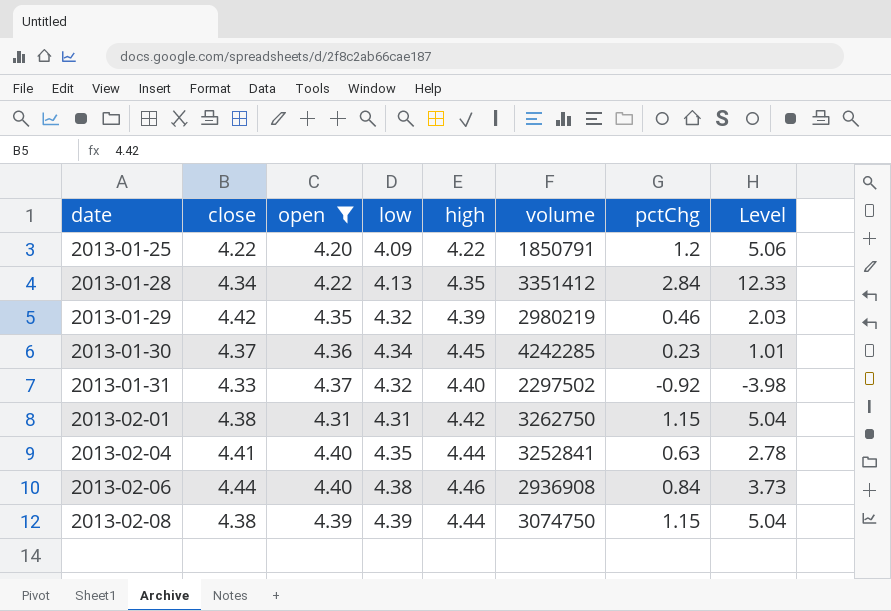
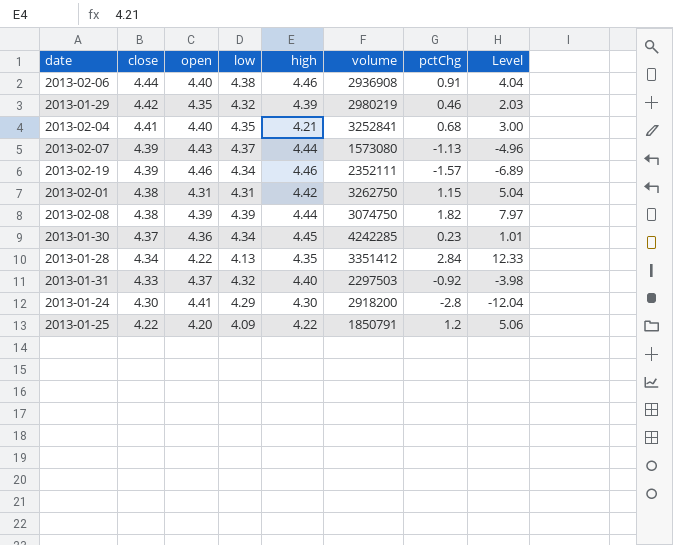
filter: open <= 4.40 -> none
row order: date ascending -> close descending
2013-02-06 | pctChg: 0.84 -> 0.91
2013-02-06 | Level: 3.73 -> 4.04
2013-02-04 | high: 4.44 -> 4.21
2013-02-04 | pctChg: 0.63 -> 0.68
2013-02-04 | Level: 2.78 -> 3.00
2013-02-08 | pctChg: 1.15 -> 1.82
2013-02-08 | Level: 5.04 -> 7.97
2013-01-31 | volume: 2297502 -> 2297503

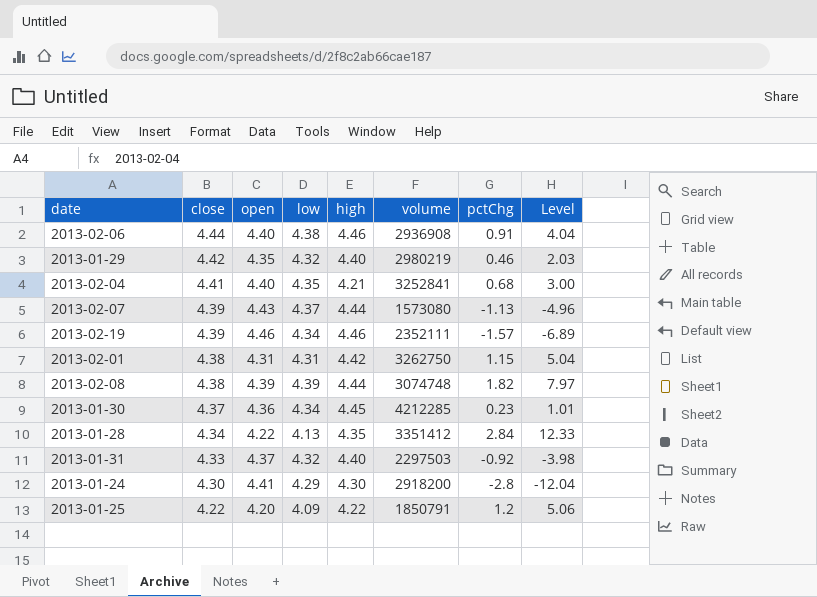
2013-01-29 | high: 4.39 -> 4.40
2013-02-08 | volume: 3074750 -> 3074748
2013-01-30 | volume: 4242285 -> 4212285

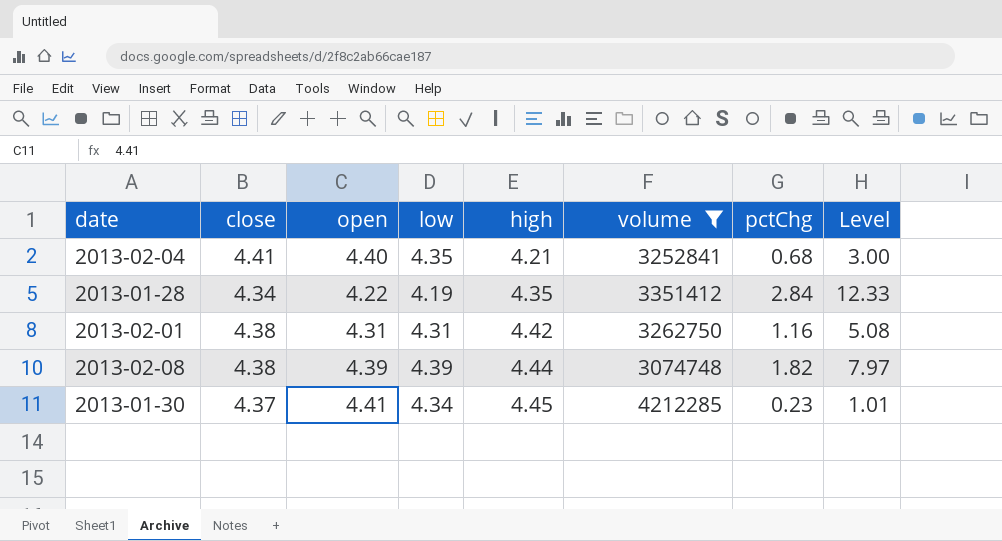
filter: none -> volume >= 3074748
row order: close descending -> high ascending
2013-01-28 | low: 4.13 -> 4.19
2013-02-01 | pctChg: 1.15 -> 1.16
2013-02-01 | Level: 5.04 -> 5.08
2013-01-30 | open: 4.36 -> 4.41

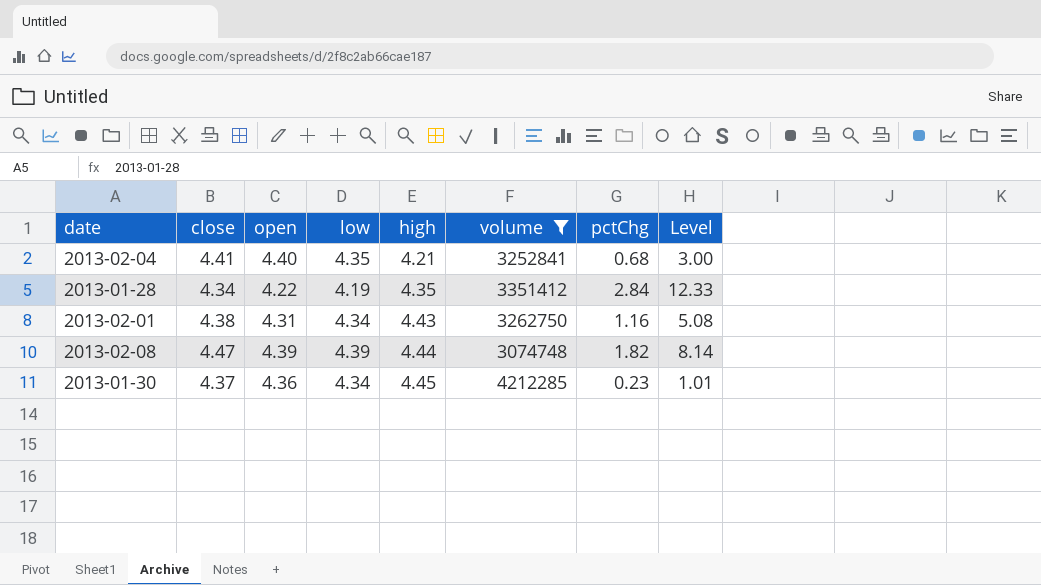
2013-02-01 | low: 4.31 -> 4.34
2013-02-01 | high: 4.42 -> 4.43
2013-02-08 | close: 4.38 -> 4.47
2013-02-08 | Level: 7.97 -> 8.14
2013-01-30 | open: 4.41 -> 4.36

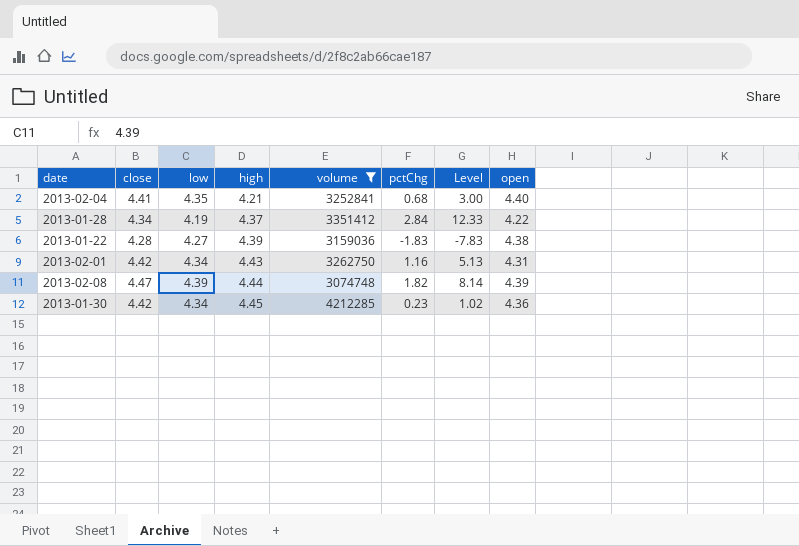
column open | position: 3 -> 8
2013-01-28 | high: 4.35 -> 4.37
row 2013-01-22: none -> 4.28 | 4.27 | 4.39 | 3159036 | -1.83 | -7.83 | 4.38
2013-02-01 | close: 4.38 -> 4.42
2013-02-01 | Level: 5.08 -> 5.13
2013-01-30 | close: 4.37 -> 4.42
2013-01-30 | Level: 1.01 -> 1.02

